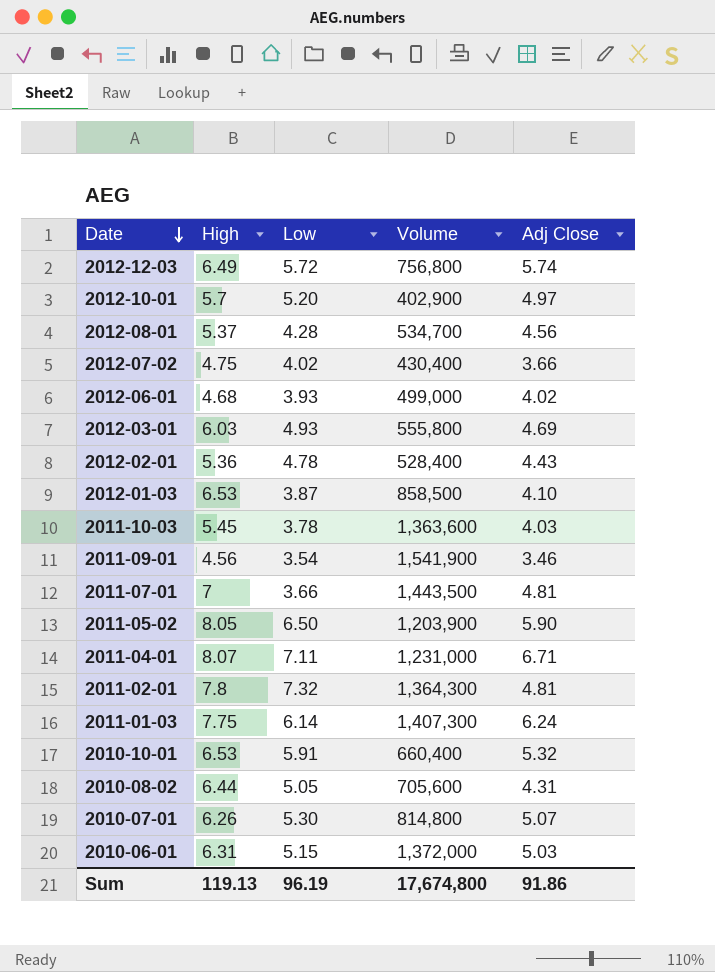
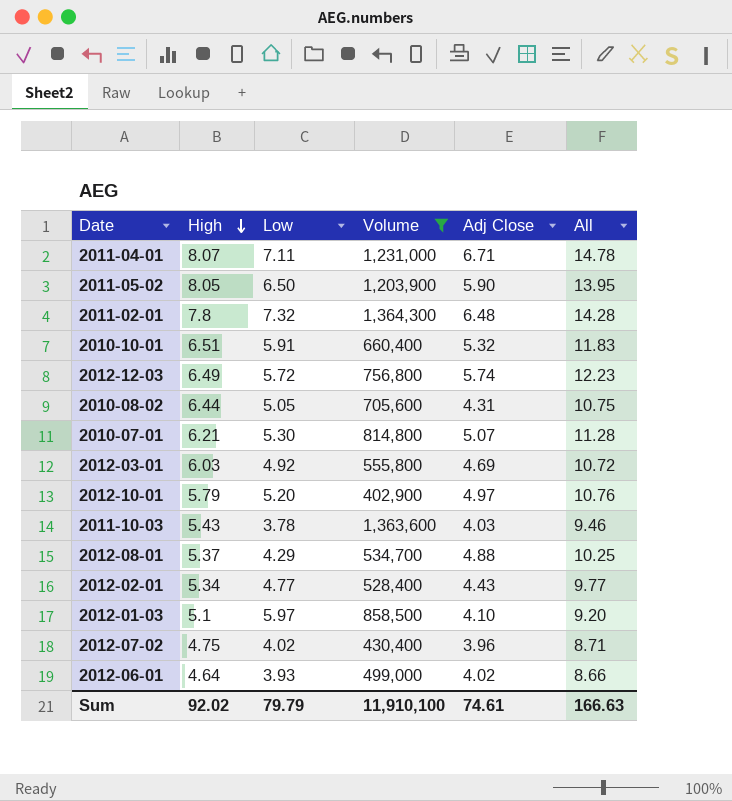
filter: none -> Volume <= 1,364,300
row order: Date descending -> High descending
column All | formula: none -> [High] + [Adj Close]
2011-02-01 | Adj Close: 4.81 -> 6.48
2010-10-01 | High: 6.53 -> 6.51
2010-07-01 | High: 6.26 -> 6.21
2012-03-01 | Low: 4.93 -> 4.92
2012-10-01 | High: 5.7 -> 5.79
2011-10-03 | High: 5.45 -> 5.43
2012-08-01 | Low: 4.28 -> 4.29
2012-08-01 | Adj Close: 4.56 -> 4.88
2012-02-01 | High: 5.36 -> 5.34
2012-02-01 | Low: 4.78 -> 4.77
2012-01-03 | High: 6.53 -> 5.1
2012-01-03 | Low: 3.87 -> 5.97
2012-07-02 | Adj Close: 3.66 -> 3.96
2012-06-01 | High: 4.68 -> 4.64
Sum | High: 119.13 -> 92.02
Sum | Low: 96.19 -> 79.79
Sum | Volume: 17,674,800 -> 11,910,100
Sum | Adj Close: 91.86 -> 74.61

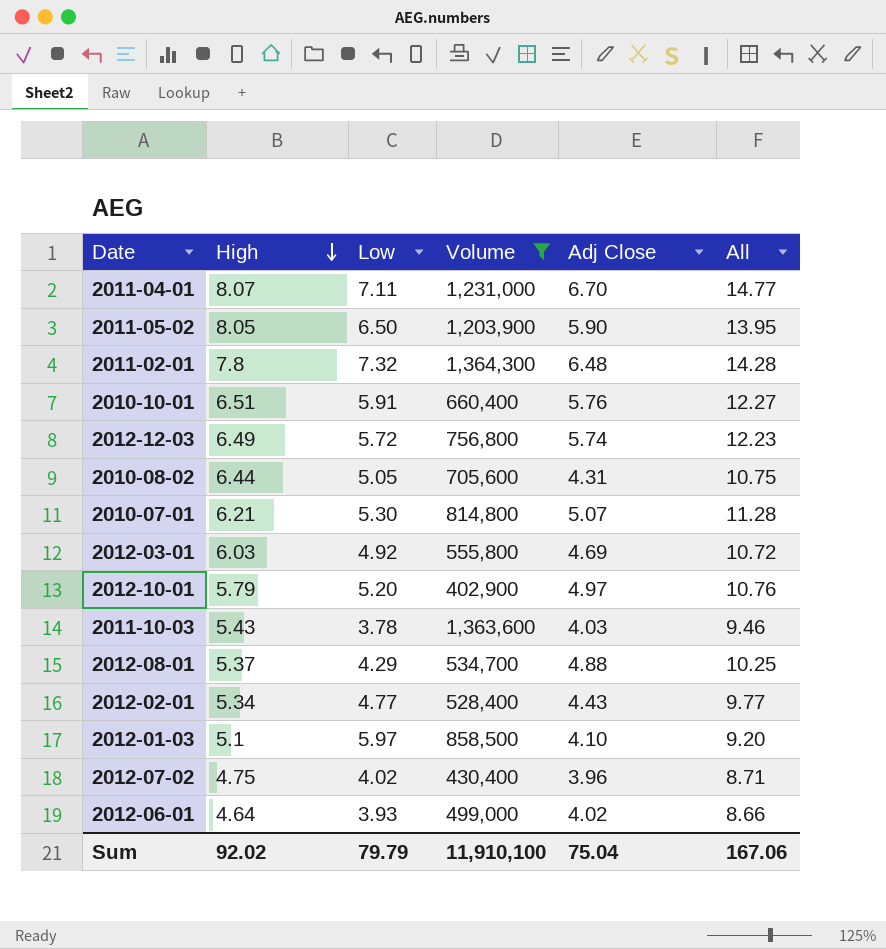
2011-04-01 | Adj Close: 6.71 -> 6.70
2011-04-01 | All: 14.78 -> 14.77
2010-10-01 | Adj Close: 5.32 -> 5.76
2010-10-01 | All: 11.83 -> 12.27
Sum | Adj Close: 74.61 -> 75.04
Sum | All: 166.63 -> 167.06

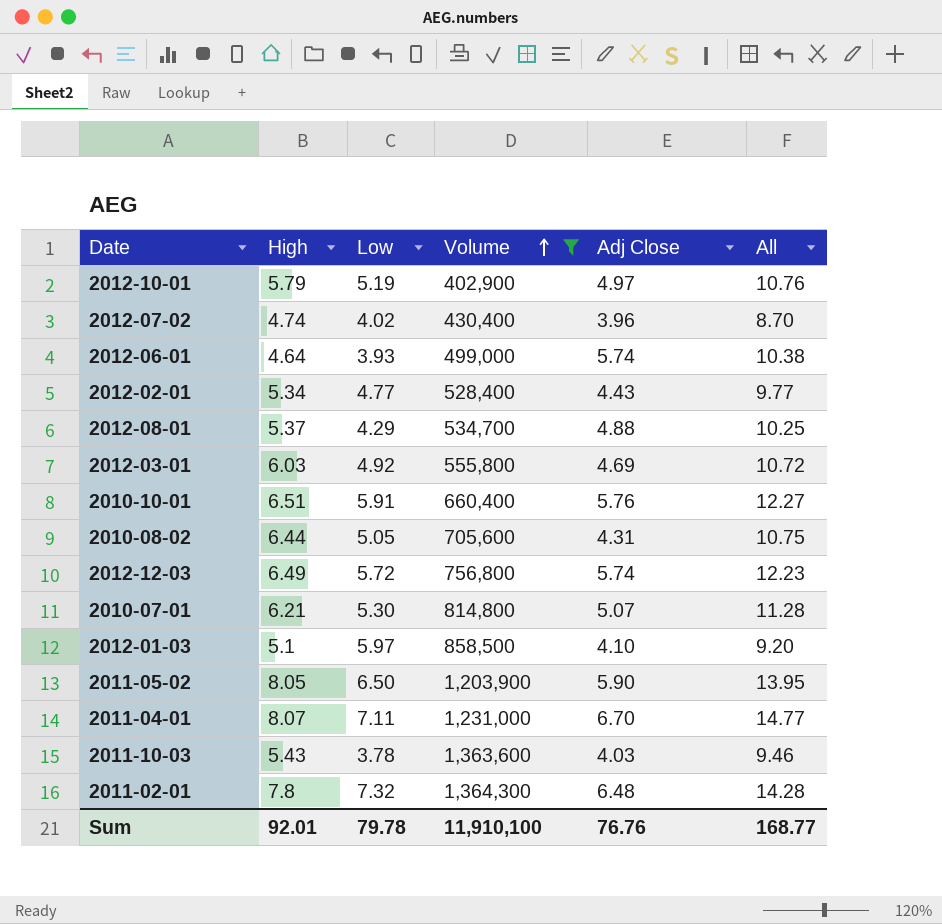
row order: High descending -> Volume ascending
2012-10-01 | Low: 5.20 -> 5.19
2012-07-02 | High: 4.75 -> 4.74
2012-07-02 | All: 8.71 -> 8.70
2012-06-01 | Adj Close: 4.02 -> 5.74
2012-06-01 | All: 8.66 -> 10.38
Sum | High: 92.02 -> 92.01
Sum | Low: 79.79 -> 79.78
Sum | Adj Close: 75.04 -> 76.76
Sum | All: 167.06 -> 168.77

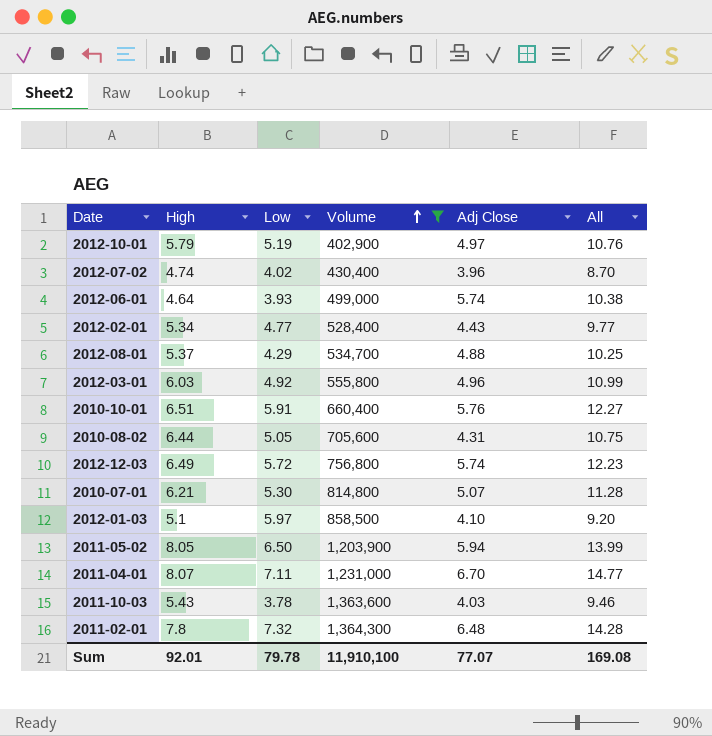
2012-03-01 | Adj Close: 4.69 -> 4.96
2012-03-01 | All: 10.72 -> 10.99
2011-05-02 | Adj Close: 5.90 -> 5.94
2011-05-02 | All: 13.95 -> 13.99
Sum | Adj Close: 76.76 -> 77.07
Sum | All: 168.77 -> 169.08

